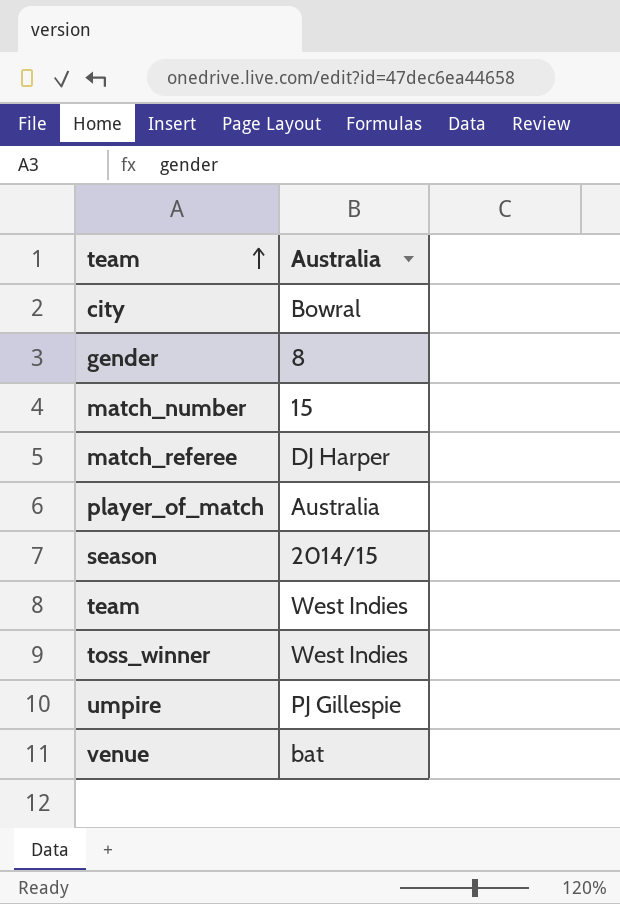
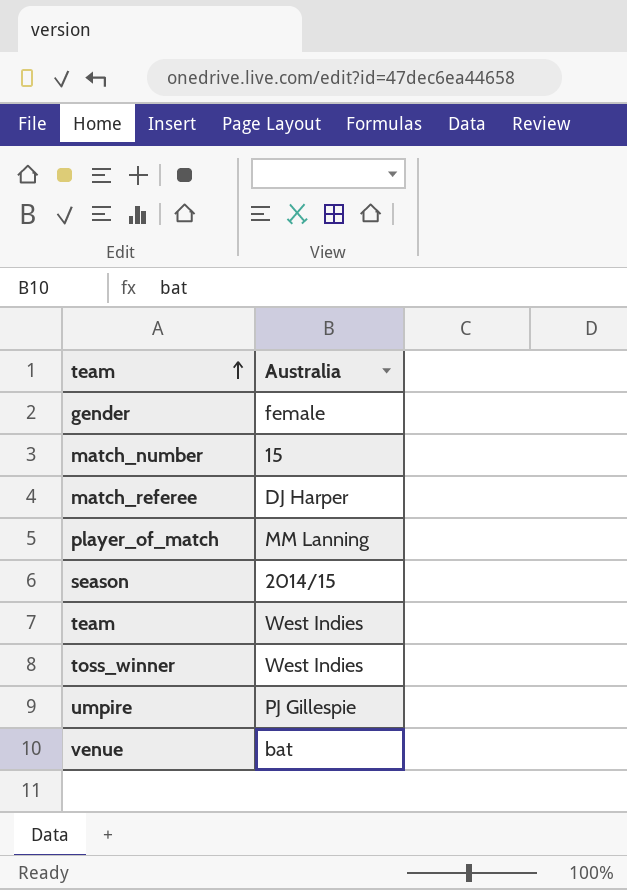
row city: Bowral -> none
gender | Australia: 8 -> female
player_of_match | Australia: Australia -> MM Lanning

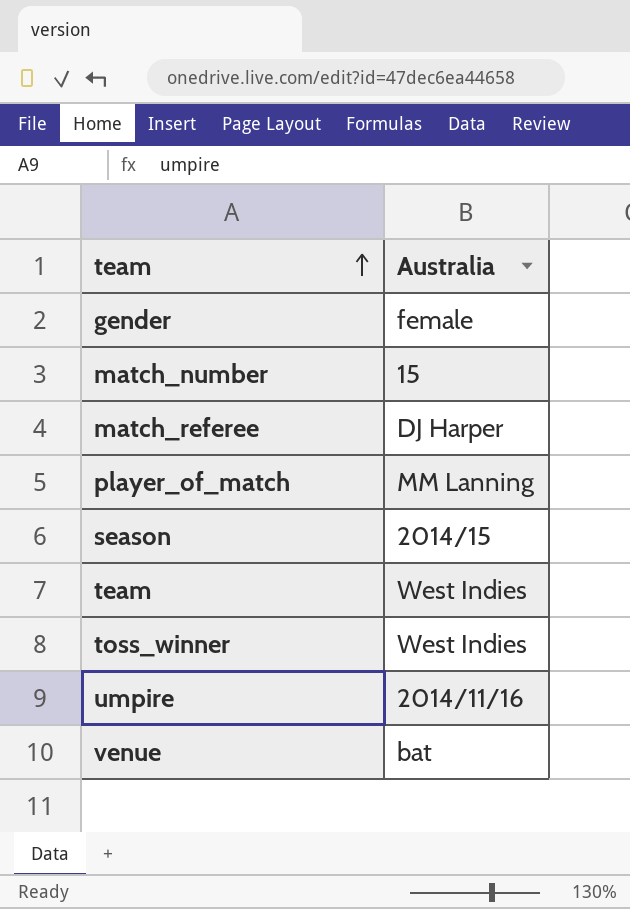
umpire | Australia: PJ Gillespie -> 2014/11/16

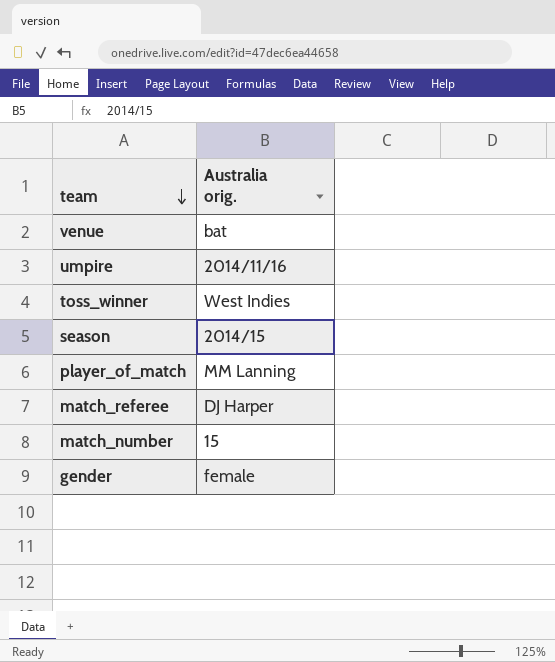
row order: team ascending -> team descending
column name: Australia -> Australia orig.
row team: West Indies -> none

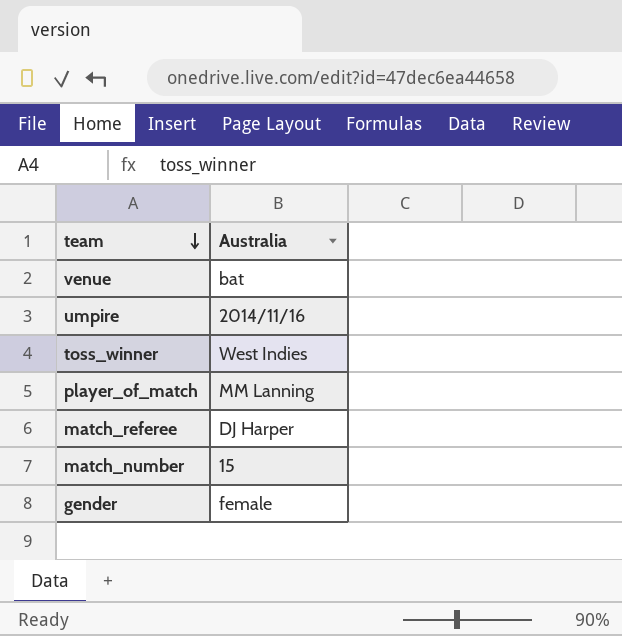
column name: Australia orig. -> Australia
row season: 2014/15 -> none

